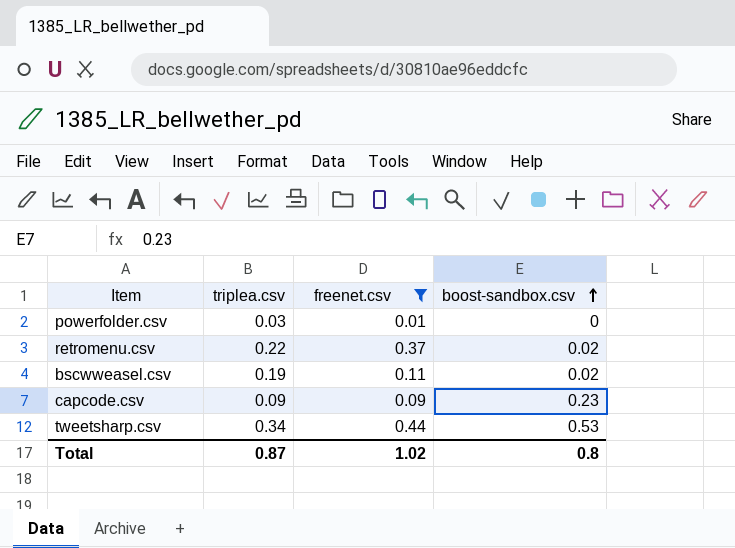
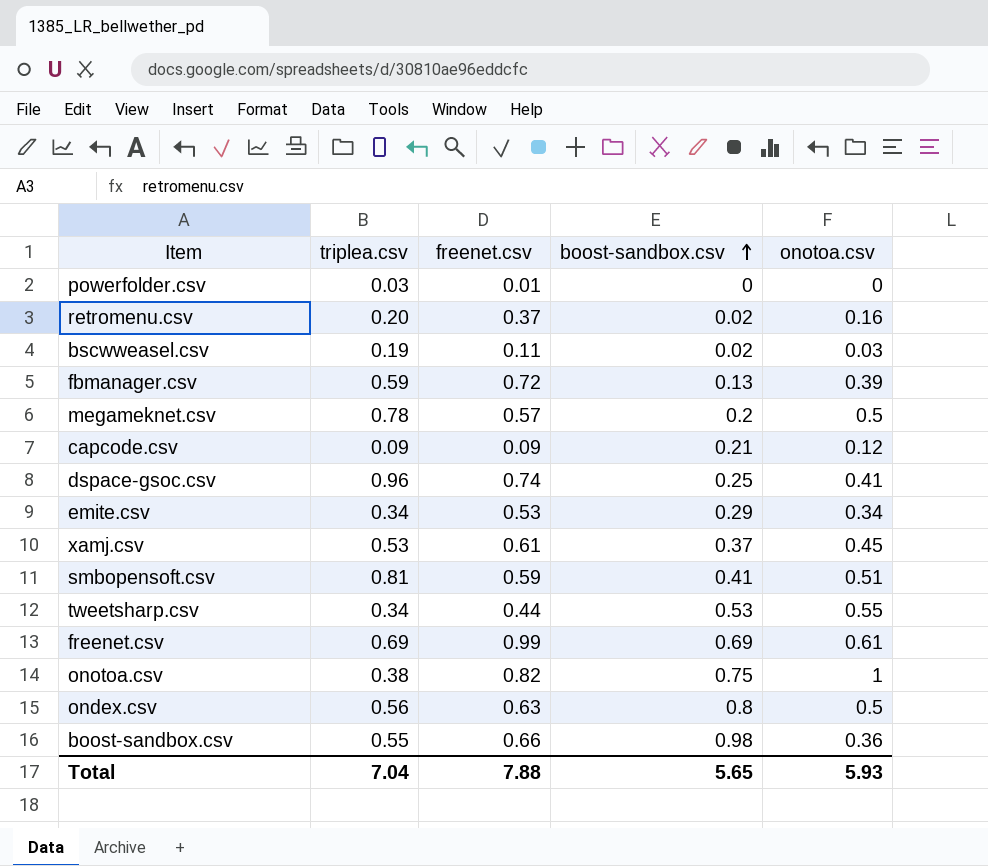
filter: freenet.csv <= 0.44 -> none
column onotoa.csv | position: none -> 5
retromenu.csv | triplea.csv: 0.22 -> 0.20
capcode.csv | boost-sandbox.csv: 0.23 -> 0.21
Total | triplea.csv: 0.87 -> 7.04
Total | freenet.csv: 1.02 -> 7.88
Total | boost-sandbox.csv: 0.8 -> 5.65

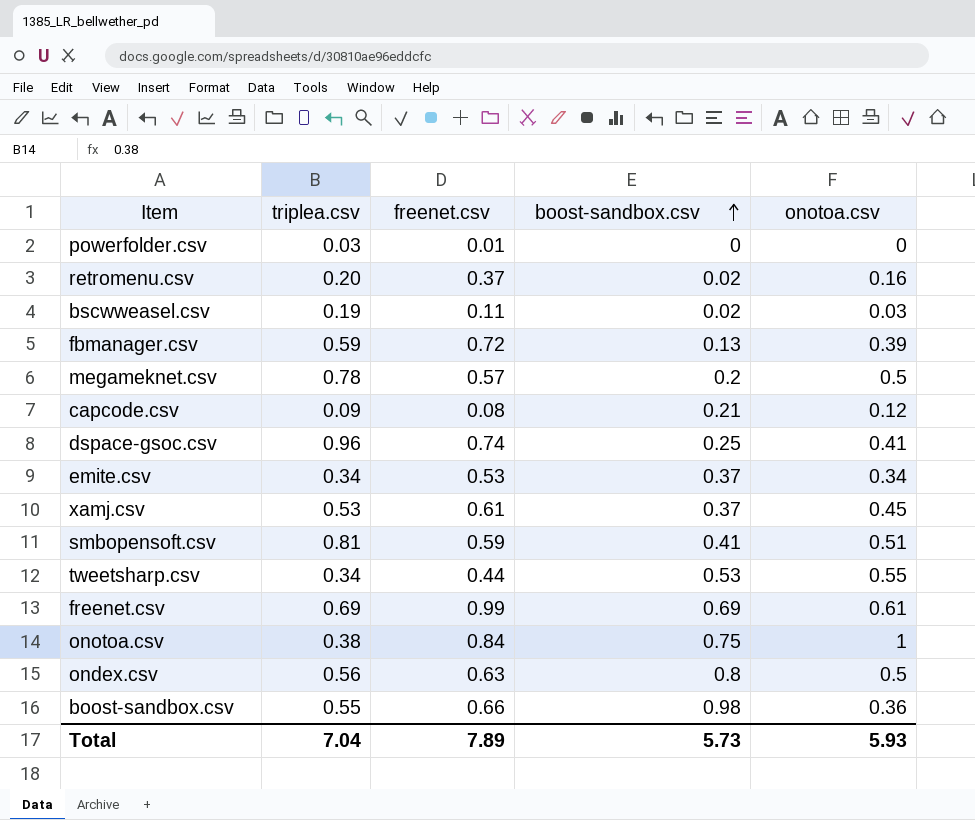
capcode.csv | freenet.csv: 0.09 -> 0.08
emite.csv | boost-sandbox.csv: 0.29 -> 0.37
onotoa.csv | freenet.csv: 0.82 -> 0.84
Total | freenet.csv: 7.88 -> 7.89
Total | boost-sandbox.csv: 5.65 -> 5.73

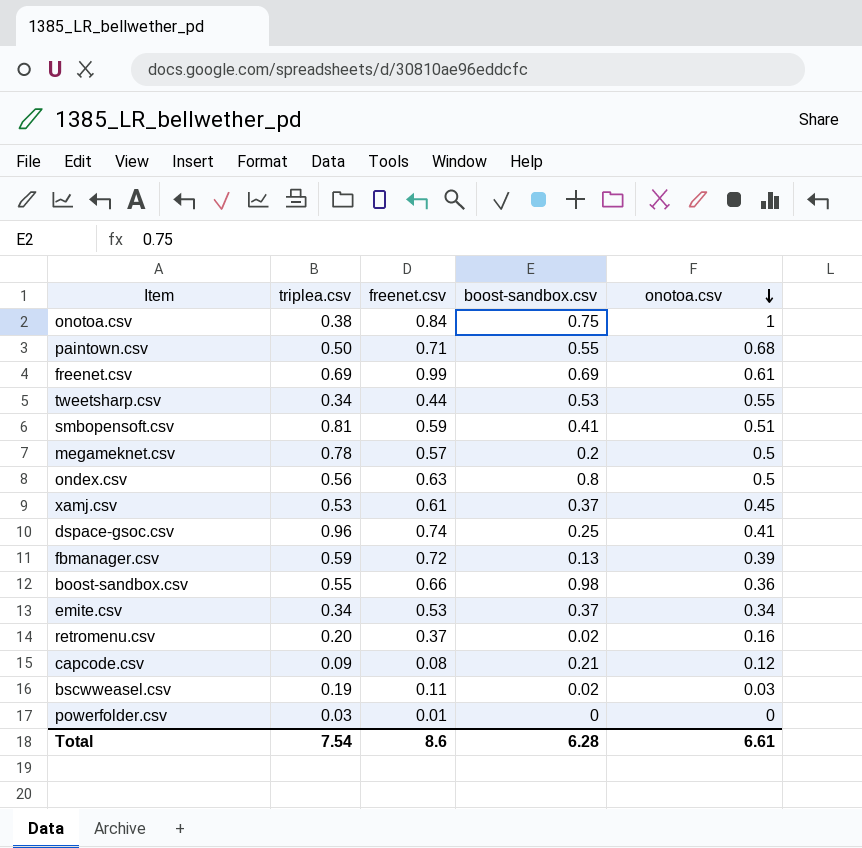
row order: boost-sandbox.csv ascending -> onotoa.csv descending
row paintown.csv: none -> 0.50 | 0.71 | 0.55 | 0.68
Total | triplea.csv: 7.04 -> 7.54
Total | freenet.csv: 7.89 -> 8.6
Total | boost-sandbox.csv: 5.73 -> 6.28
Total | onotoa.csv: 5.93 -> 6.61

